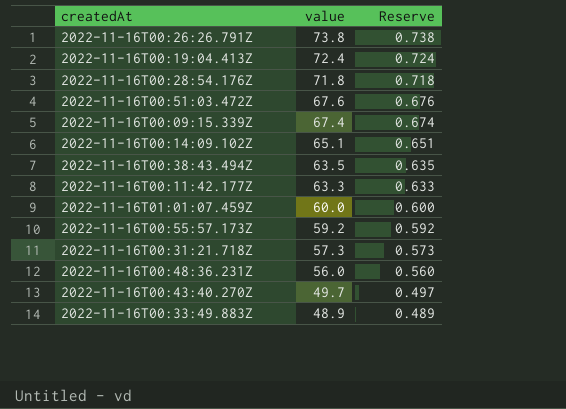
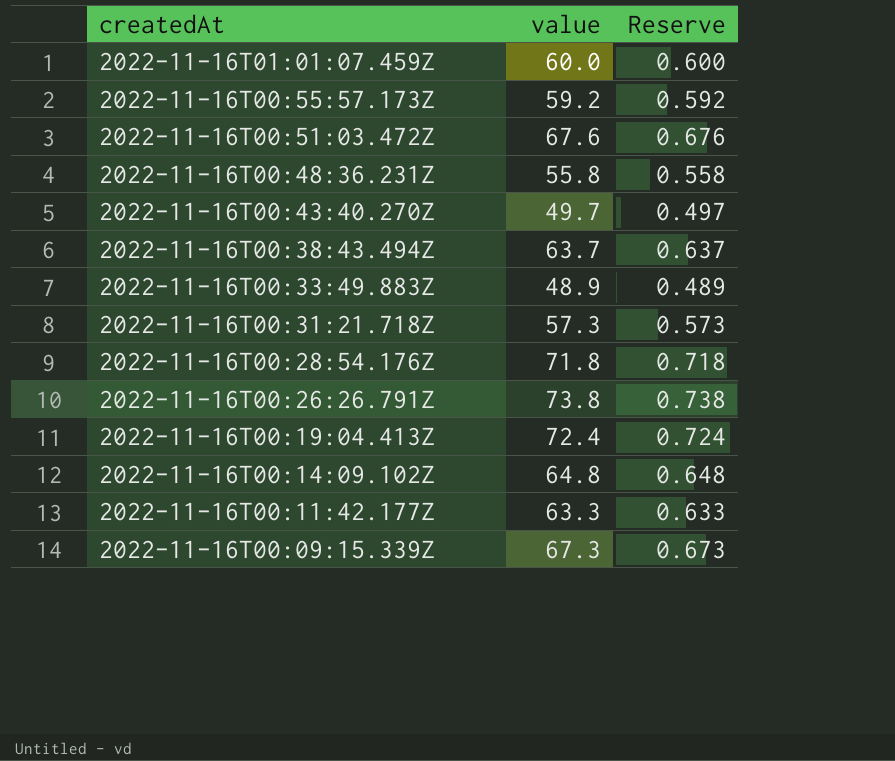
row order: value descending -> createdAt descending
2022-11-16T00:48:36.231Z | value: 56.0 -> 55.8
2022-11-16T00:48:36.231Z | Reserve: 0.560 -> 0.558
2022-11-16T00:38:43.494Z | value: 63.5 -> 63.7
2022-11-16T00:38:43.494Z | Reserve: 0.635 -> 0.637
2022-11-16T00:14:09.102Z | value: 65.1 -> 64.8
2022-11-16T00:14:09.102Z | Reserve: 0.651 -> 0.648
2022-11-16T00:09:15.339Z | value: 67.4 -> 67.3
2022-11-16T00:09:15.339Z | Reserve: 0.674 -> 0.673

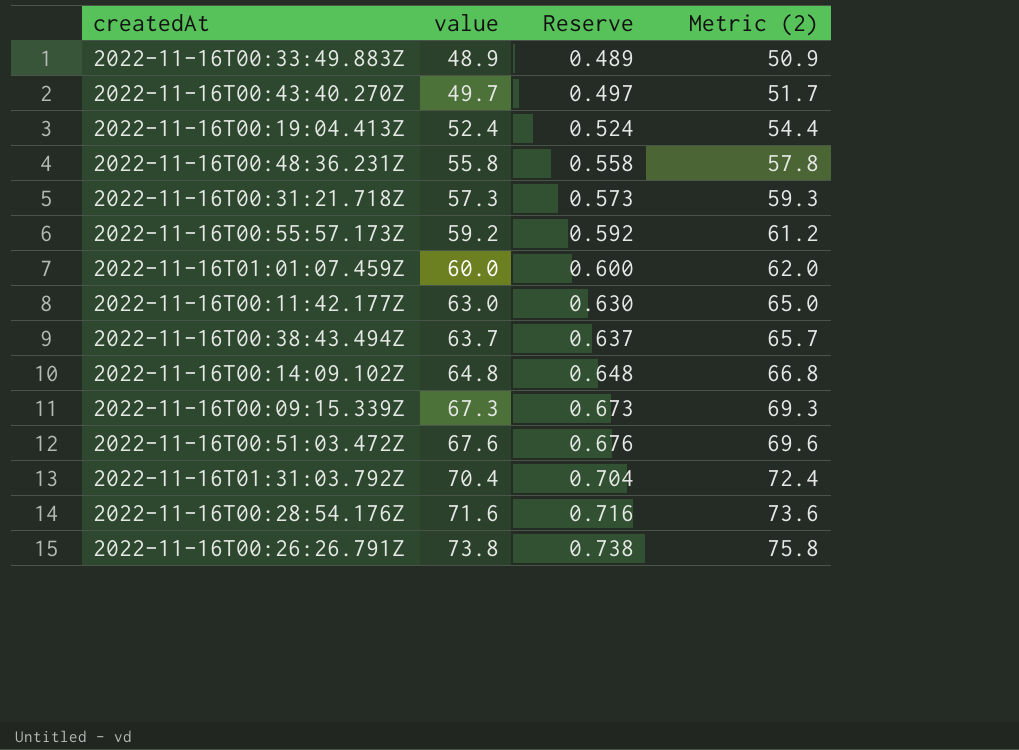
row order: createdAt descending -> value ascending
column Metric (2) | formula: none -> [value] + 2
2022-11-16T00:19:04.413Z | value: 72.4 -> 52.4
2022-11-16T00:19:04.413Z | Reserve: 0.724 -> 0.524
2022-11-16T00:11:42.177Z | value: 63.3 -> 63.0
2022-11-16T00:11:42.177Z | Reserve: 0.633 -> 0.630
row 2022-11-16T01:31:03.792Z: none -> 70.4 | 0.704 | 72.4
2022-11-16T00:28:54.176Z | value: 71.8 -> 71.6
2022-11-16T00:28:54.176Z | Reserve: 0.718 -> 0.716

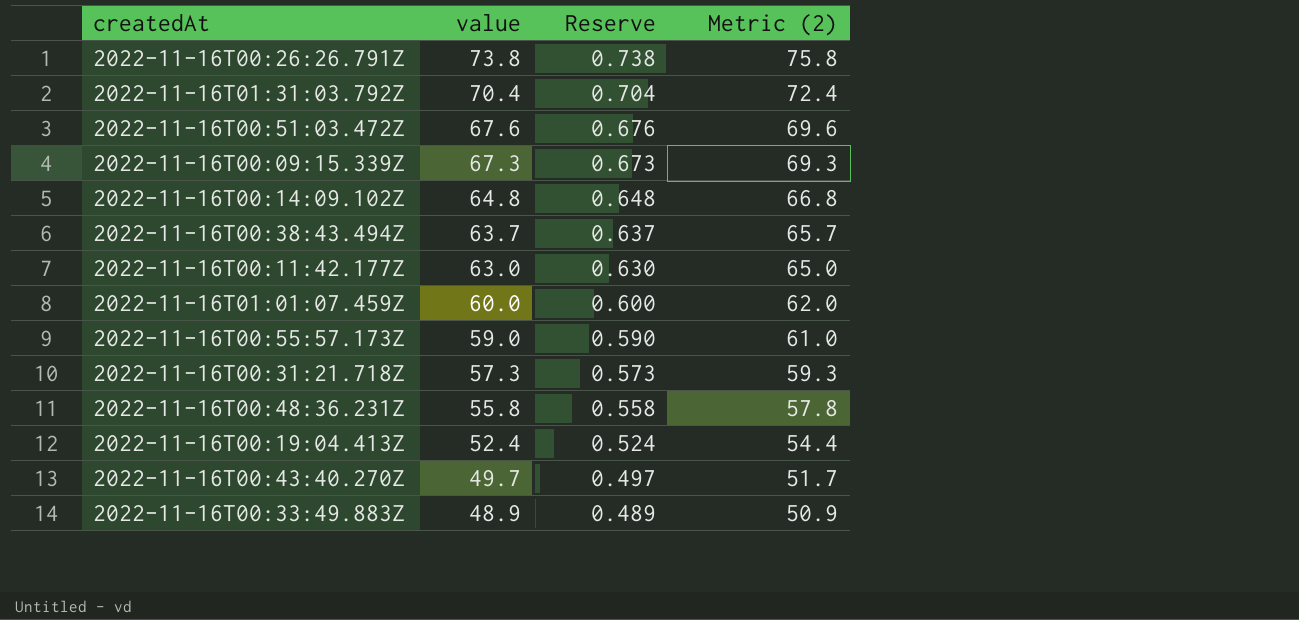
row order: value ascending -> value descending
row 2022-11-16T00:28:54.176Z: 71.6 | 0.716 | 73.6 -> none
2022-11-16T00:55:57.173Z | value: 59.2 -> 59.0
2022-11-16T00:55:57.173Z | Reserve: 0.592 -> 0.590
2022-11-16T00:55:57.173Z | Metric (2): 61.2 -> 61.0

